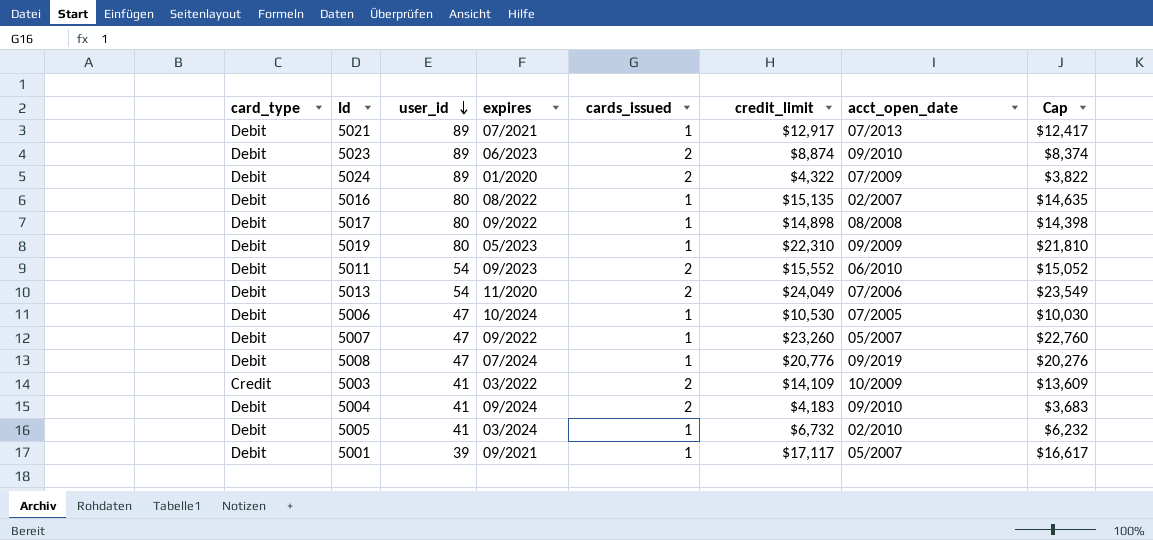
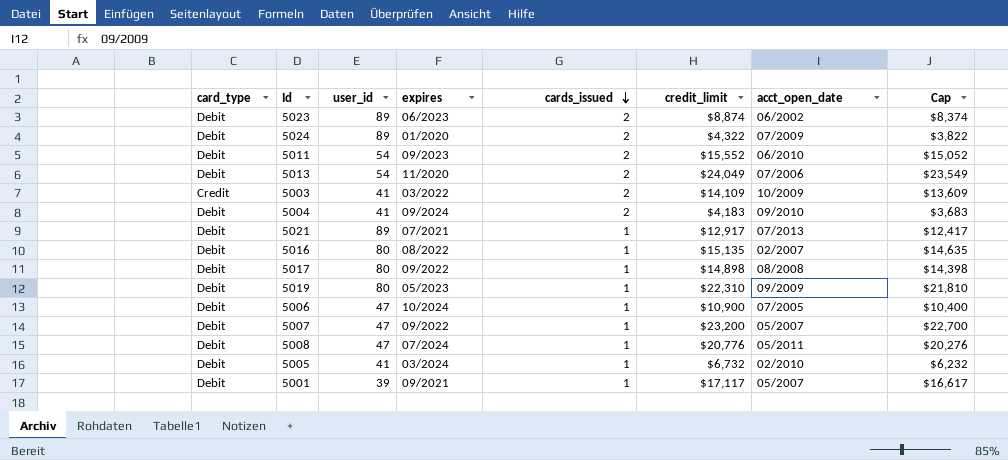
row order: user_id descending -> cards_issued descending
5023 | acct_open_date: 09/2010 -> 06/2002
5006 | credit_limit: $10,530 -> $10,900
5006 | Cap: $10,030 -> $10,400
5007 | credit_limit: $23,260 -> $23,200
5007 | Cap: $22,760 -> $22,700
5008 | acct_open_date: 09/2019 -> 05/2011

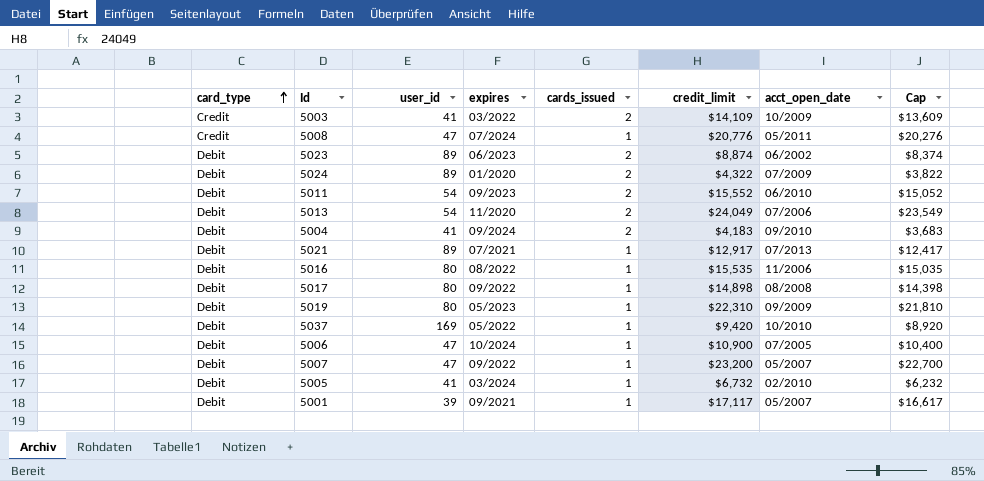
row order: cards_issued descending -> card_type ascending
5008 | card_type: Debit -> Credit
5016 | credit_limit: $15,135 -> $15,535
5016 | acct_open_date: 02/2007 -> 11/2006
5016 | Cap: $14,635 -> $15,035
row 5037: none -> Debit | 169 | 05/2022 | 1 | $9,420 | 10/2010 | $8,920

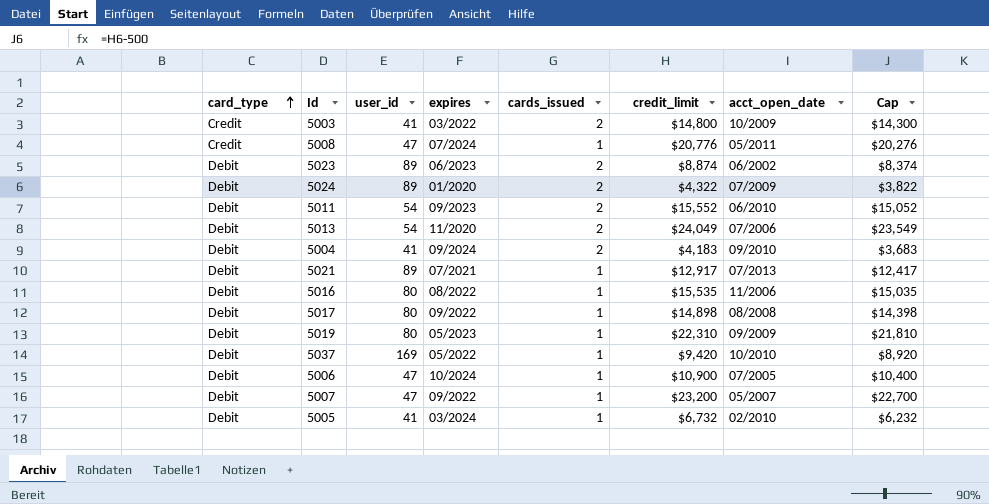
row 5001: Debit | 39 | 09/2021 | 1 | $17,117 | 05/2007 | $16,617 -> none
5003 | credit_limit: $14,109 -> $14,800
5003 | Cap: $13,609 -> $14,300

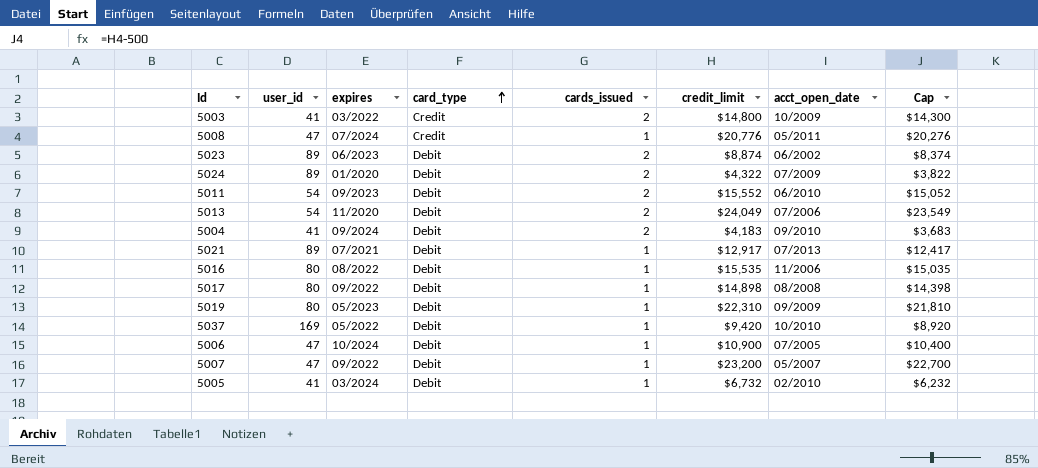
column card_type | position: 1 -> 4

